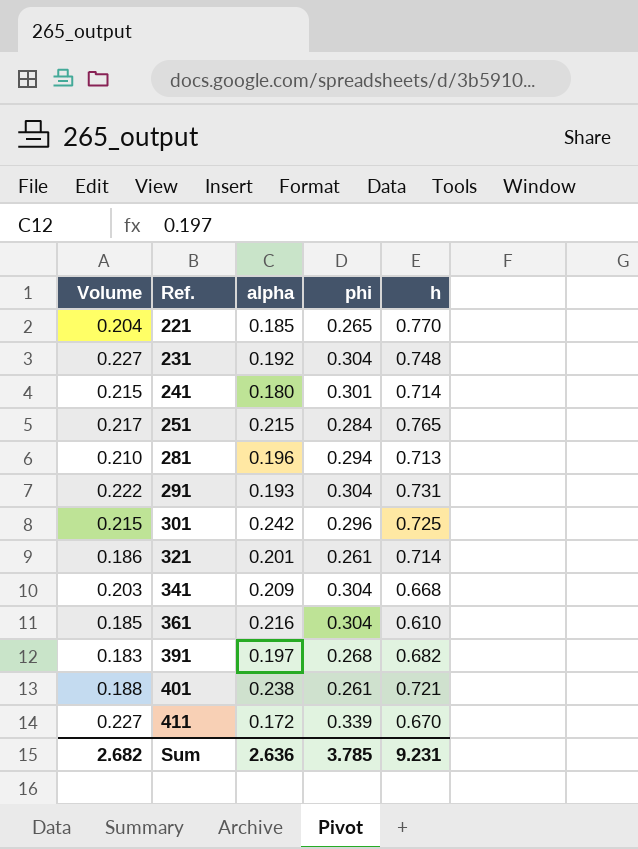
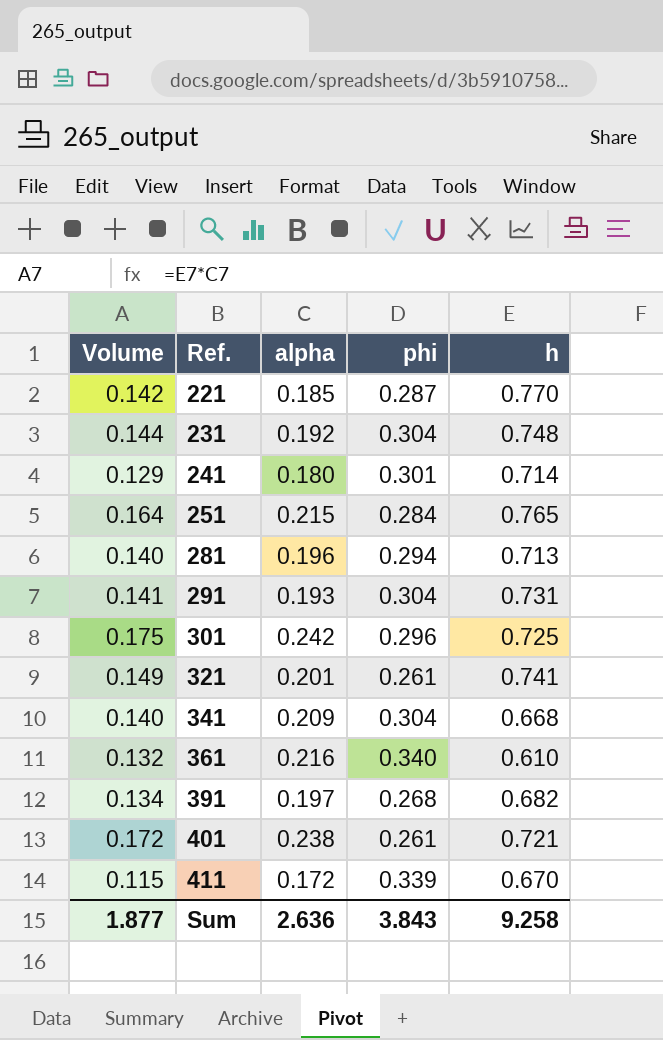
column Volume | formula: [phi] * [h] -> [alpha] * [h]
221 | phi: 0.265 -> 0.287
321 | h: 0.714 -> 0.741
361 | phi: 0.304 -> 0.340
Sum | Volume: 2.682 -> 1.877
Sum | phi: 3.785 -> 3.843
Sum | h: 9.231 -> 9.258

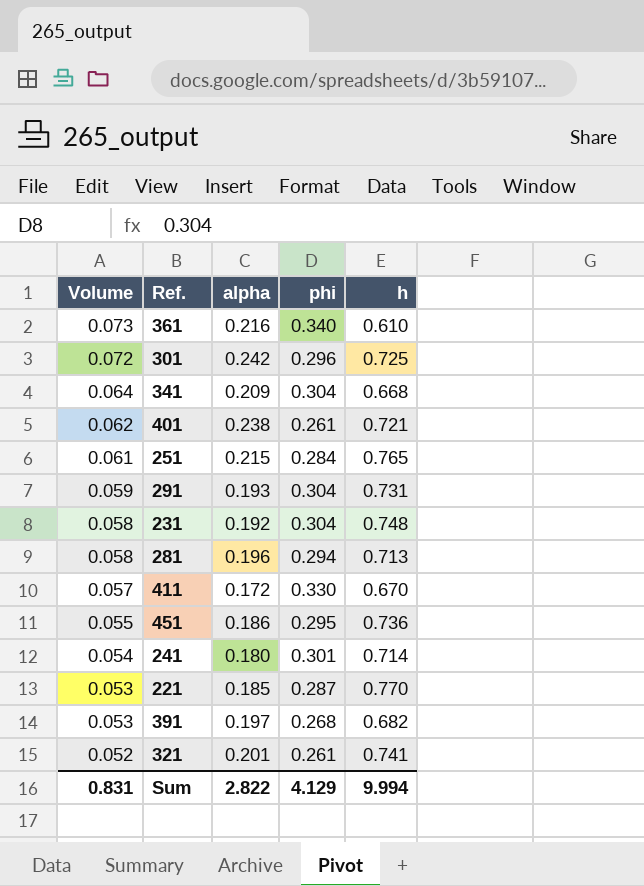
row order: Ref. ascending -> Volume descending
column Volume | formula: [alpha] * [h] -> [alpha] * [phi]
411 | phi: 0.339 -> 0.330
row 451: none -> 0.055 | 0.186 | 0.295 | 0.736
Sum | Volume: 1.877 -> 0.831
Sum | alpha: 2.636 -> 2.822
Sum | phi: 3.843 -> 4.129
Sum | h: 9.258 -> 9.994

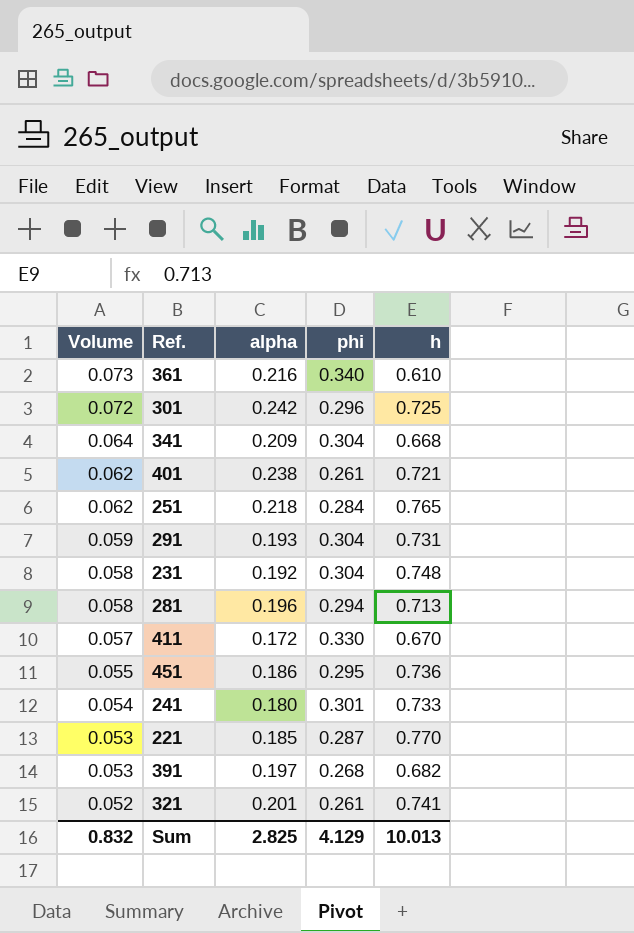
251 | Volume: 0.061 -> 0.062
251 | alpha: 0.215 -> 0.218
241 | h: 0.714 -> 0.733
Sum | Volume: 0.831 -> 0.832
Sum | alpha: 2.822 -> 2.825
Sum | h: 9.994 -> 10.013

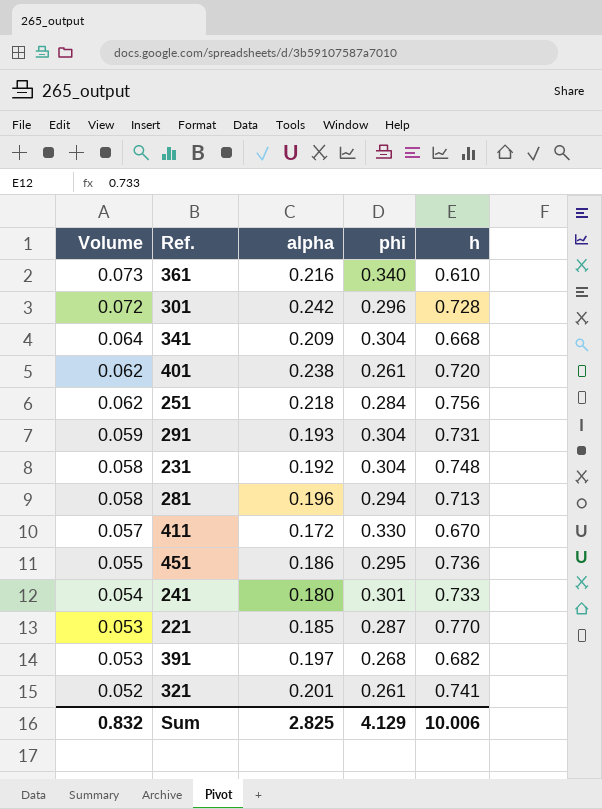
301 | h: 0.725 -> 0.728
401 | h: 0.721 -> 0.720
251 | h: 0.765 -> 0.756
Sum | h: 10.013 -> 10.006

